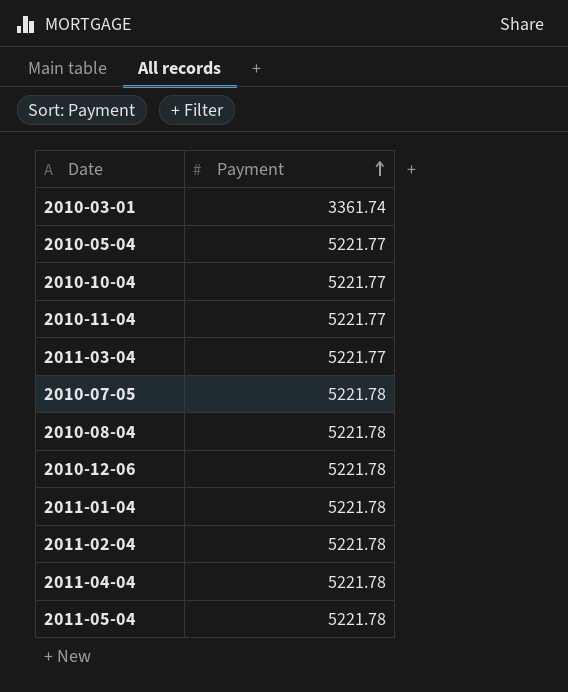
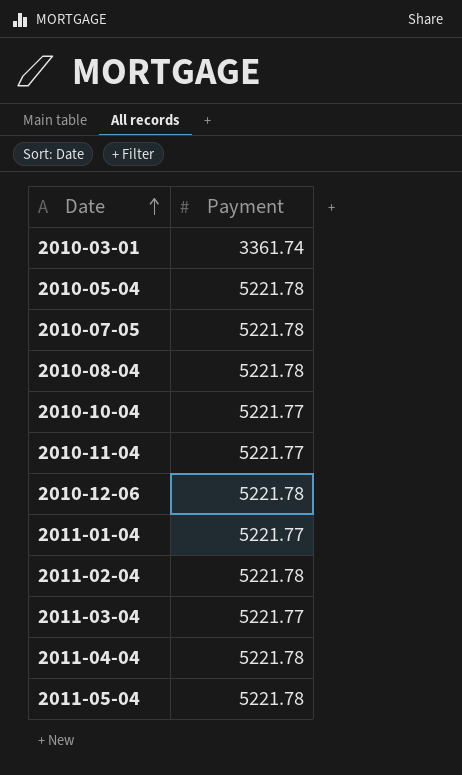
row order: Payment ascending -> Date ascending
2010-05-04 | Payment: 5221.77 -> 5221.78
2011-01-04 | Payment: 5221.78 -> 5221.77

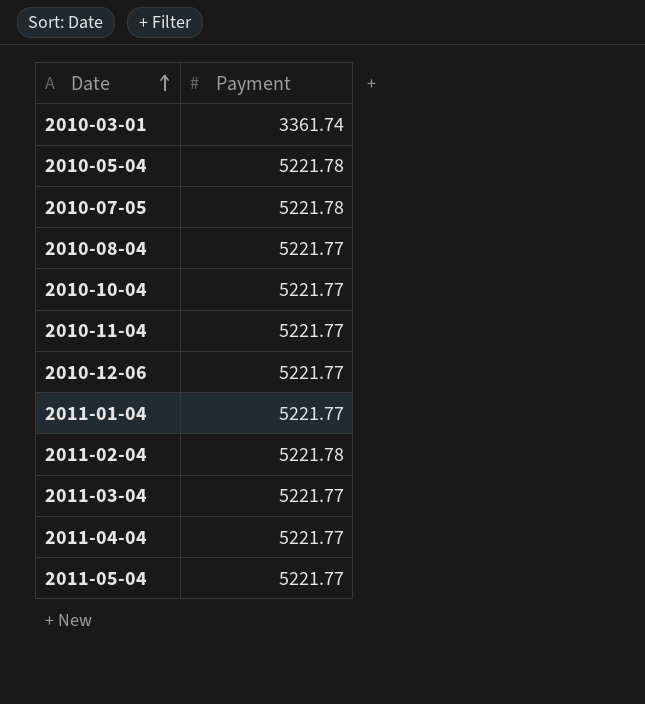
2010-08-04 | Payment: 5221.78 -> 5221.77
2010-12-06 | Payment: 5221.78 -> 5221.77
2011-04-04 | Payment: 5221.78 -> 5221.77
2011-05-04 | Payment: 5221.78 -> 5221.77

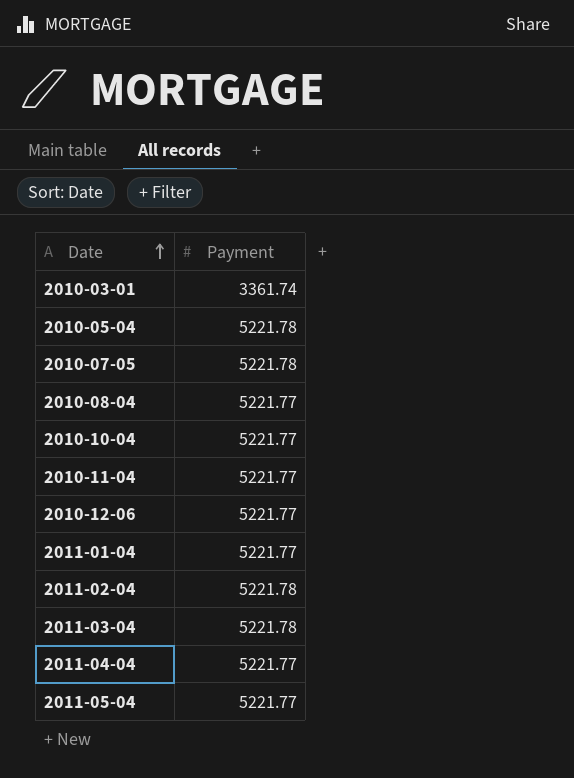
2011-03-04 | Payment: 5221.77 -> 5221.78

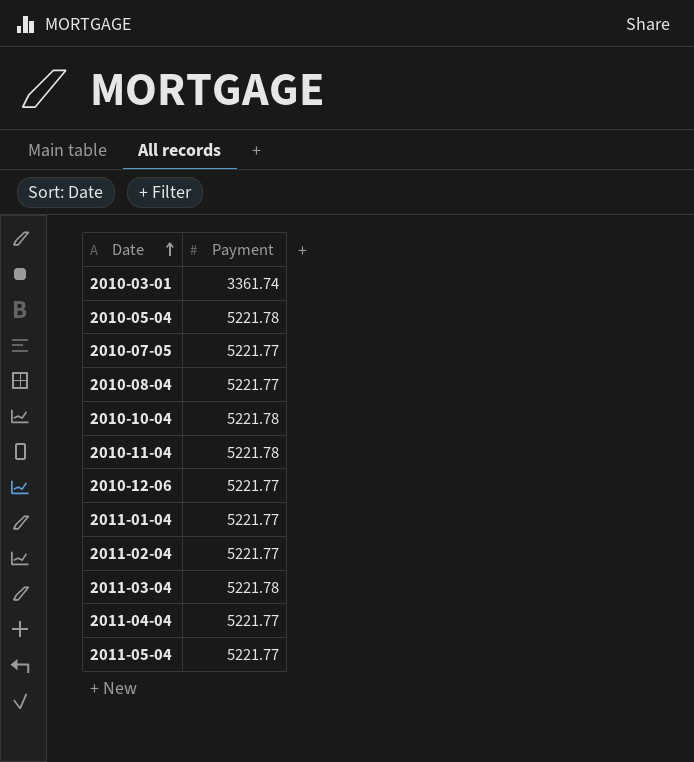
2010-07-05 | Payment: 5221.78 -> 5221.77
2010-10-04 | Payment: 5221.77 -> 5221.78
2010-11-04 | Payment: 5221.77 -> 5221.78
2011-02-04 | Payment: 5221.78 -> 5221.77

